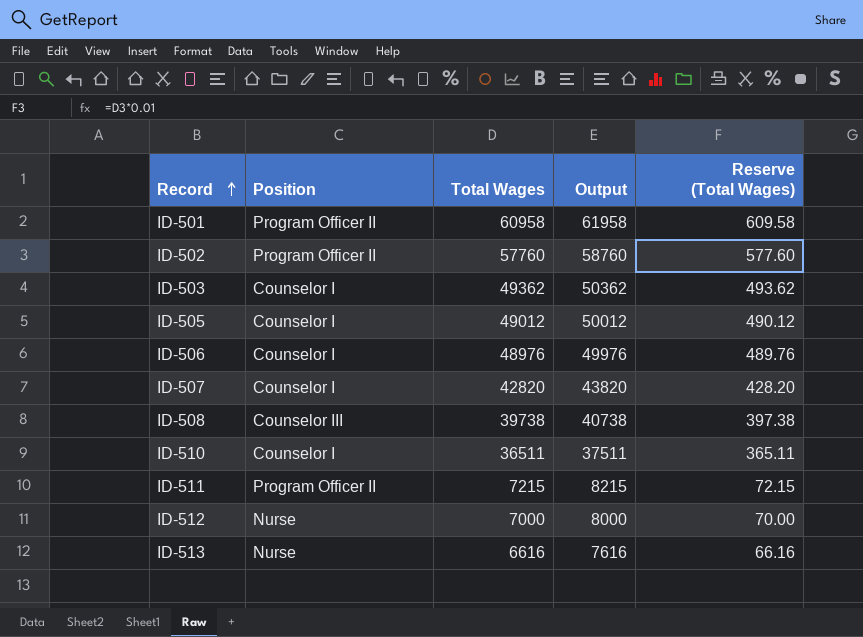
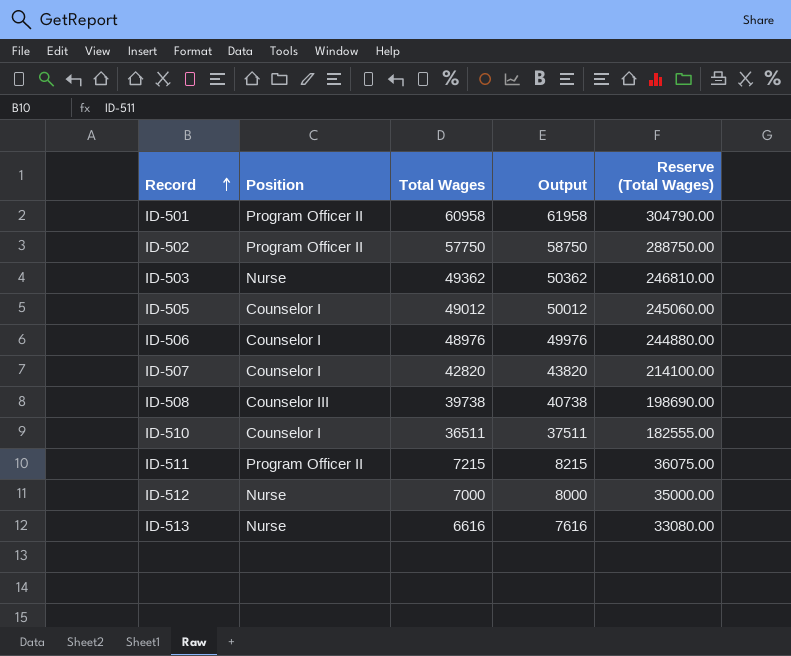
column Reserve (Total Wages) | formula: [Total Wages] * 0.01 -> [Total Wages] * 5
ID-502 | Total Wages: 57760 -> 57750
ID-502 | Output: 58760 -> 58750
ID-503 | Position: Counselor I -> Nurse

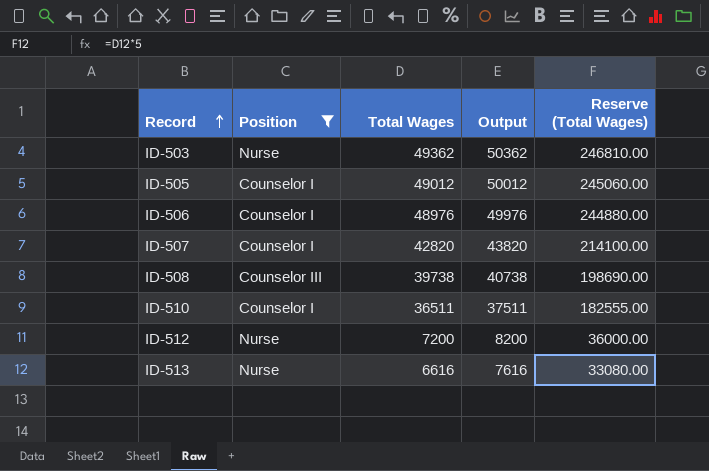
filter: none -> Position != Program Officer II
ID-512 | Total Wages: 7000 -> 7200
ID-512 | Output: 8000 -> 8200
ID-512 | Reserve (Total Wages): 35000.00 -> 36000.00

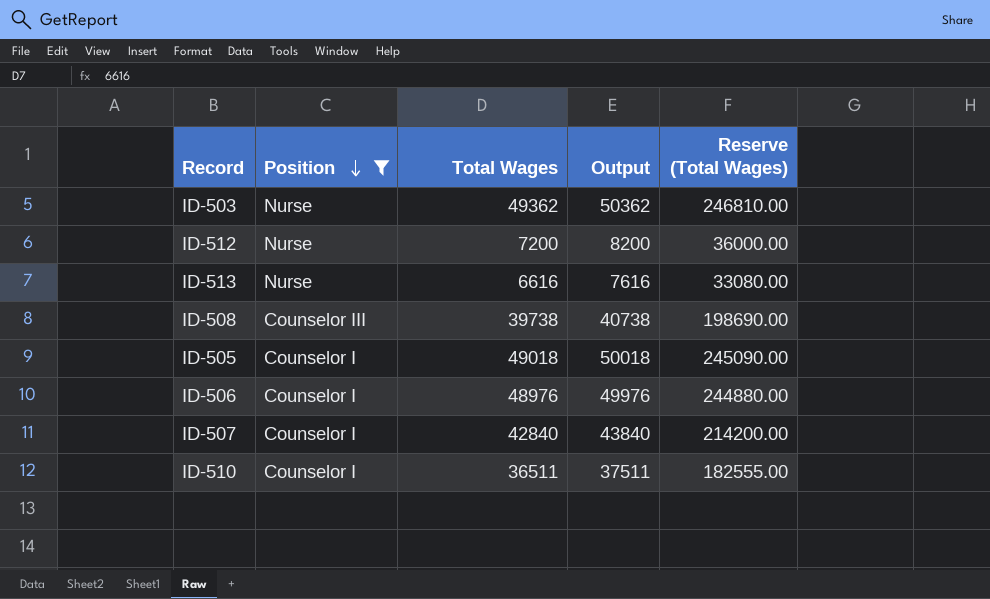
row order: Record ascending -> Position descending
ID-505 | Total Wages: 49012 -> 49018
ID-505 | Output: 50012 -> 50018
ID-505 | Reserve (Total Wages): 245060.00 -> 245090.00
ID-507 | Total Wages: 42820 -> 42840
ID-507 | Output: 43820 -> 43840
ID-507 | Reserve (Total Wages): 214100.00 -> 214200.00

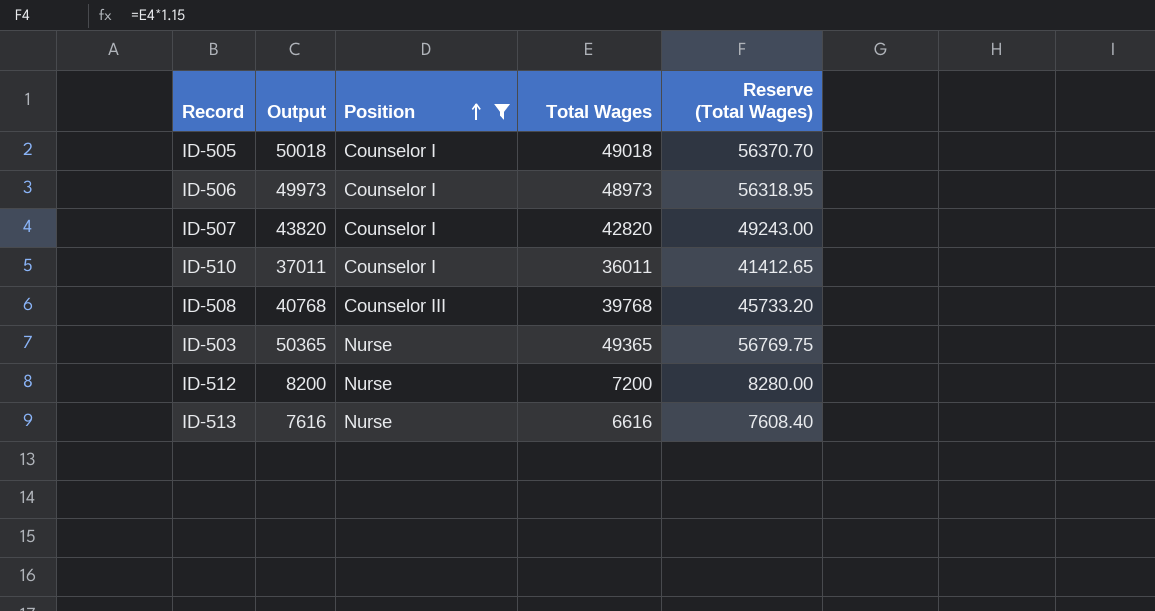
row order: Position descending -> Position ascending
column Output | position: 4 -> 2
column Reserve (Total Wages) | formula: [Total Wages] * 5 -> [Total Wages] * 1.15
ID-506 | Output: 49976 -> 49973
ID-506 | Total Wages: 48976 -> 48973
ID-507 | Output: 43840 -> 43820
ID-507 | Total Wages: 42840 -> 42820
ID-510 | Output: 37511 -> 37011
ID-510 | Total Wages: 36511 -> 36011
ID-508 | Output: 40738 -> 40768
ID-508 | Total Wages: 39738 -> 39768
ID-503 | Output: 50362 -> 50365
ID-503 | Total Wages: 49362 -> 49365

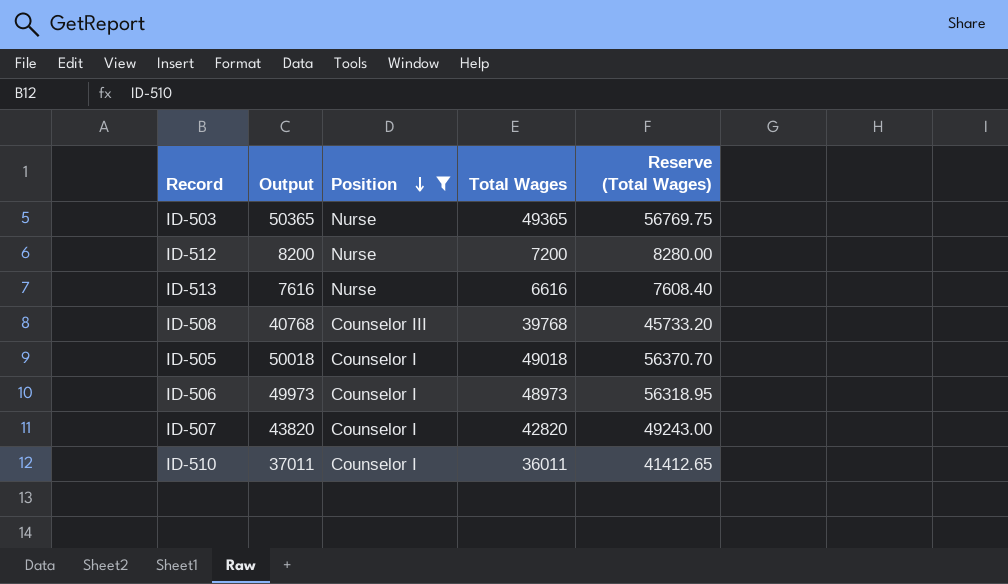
row order: Position ascending -> Position descending

